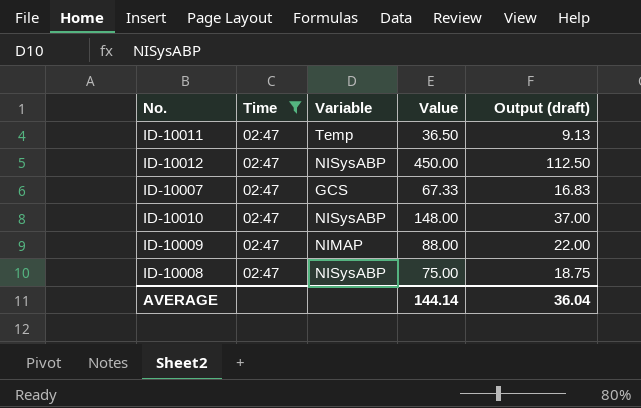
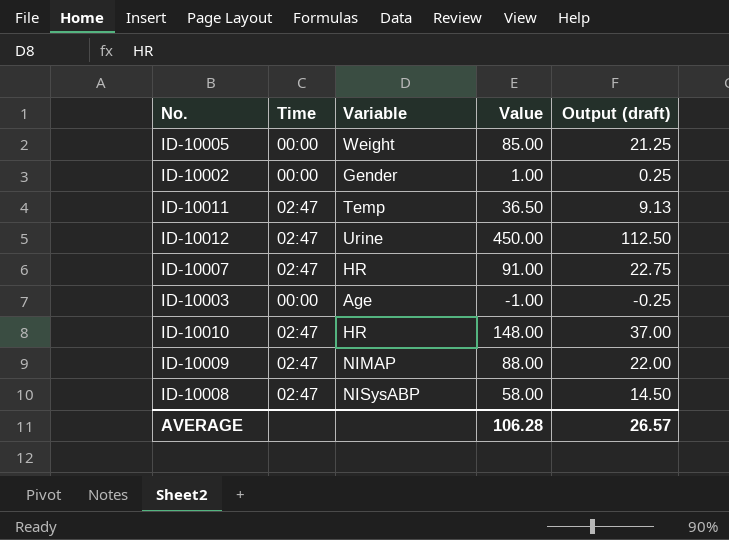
filter: Time = 02:47 -> none
ID-10012 | Variable: NISysABP -> Urine
ID-10007 | Variable: GCS -> HR
ID-10007 | Value: 67.33 -> 91.00
ID-10007 | Output (draft): 16.83 -> 22.75
ID-10010 | Variable: NISysABP -> HR
ID-10008 | Value: 75.00 -> 58.00
ID-10008 | Output (draft): 18.75 -> 14.50
AVERAGE | Value: 144.14 -> 106.28
AVERAGE | Output (draft): 36.04 -> 26.57

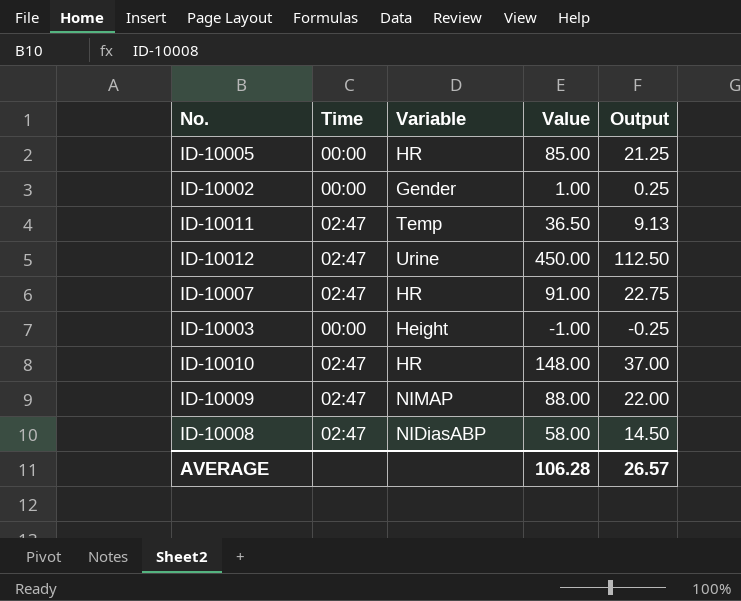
column name: Output (draft) -> Output
ID-10005 | Variable: Weight -> HR
ID-10003 | Variable: Age -> Height
ID-10008 | Variable: NISysABP -> NIDiasABP

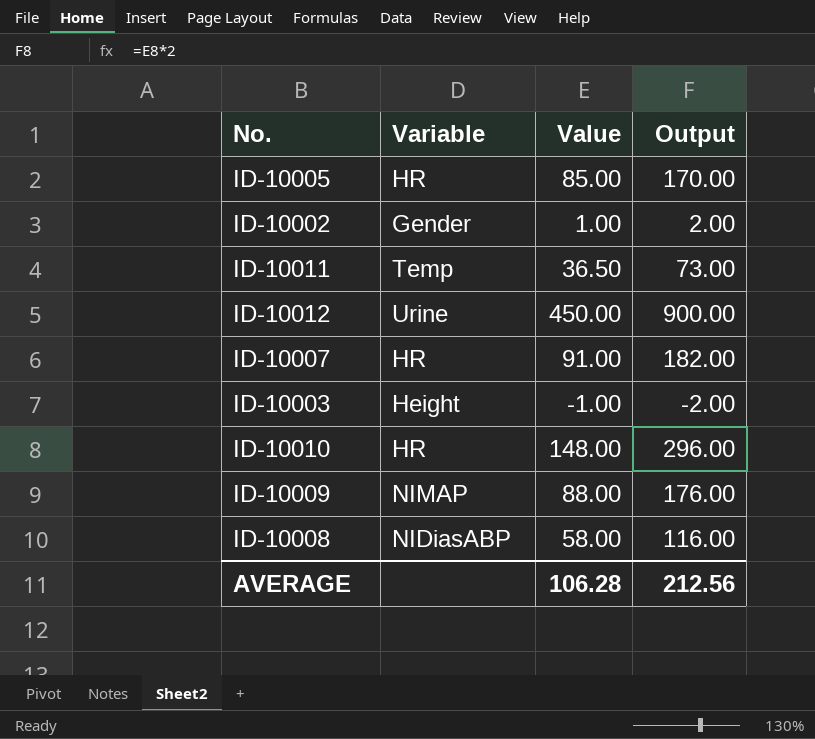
column Time | position: 2 -> none
column Output | formula: [Value] * 0.25 -> [Value] * 2
AVERAGE | Output: 26.57 -> 212.56

